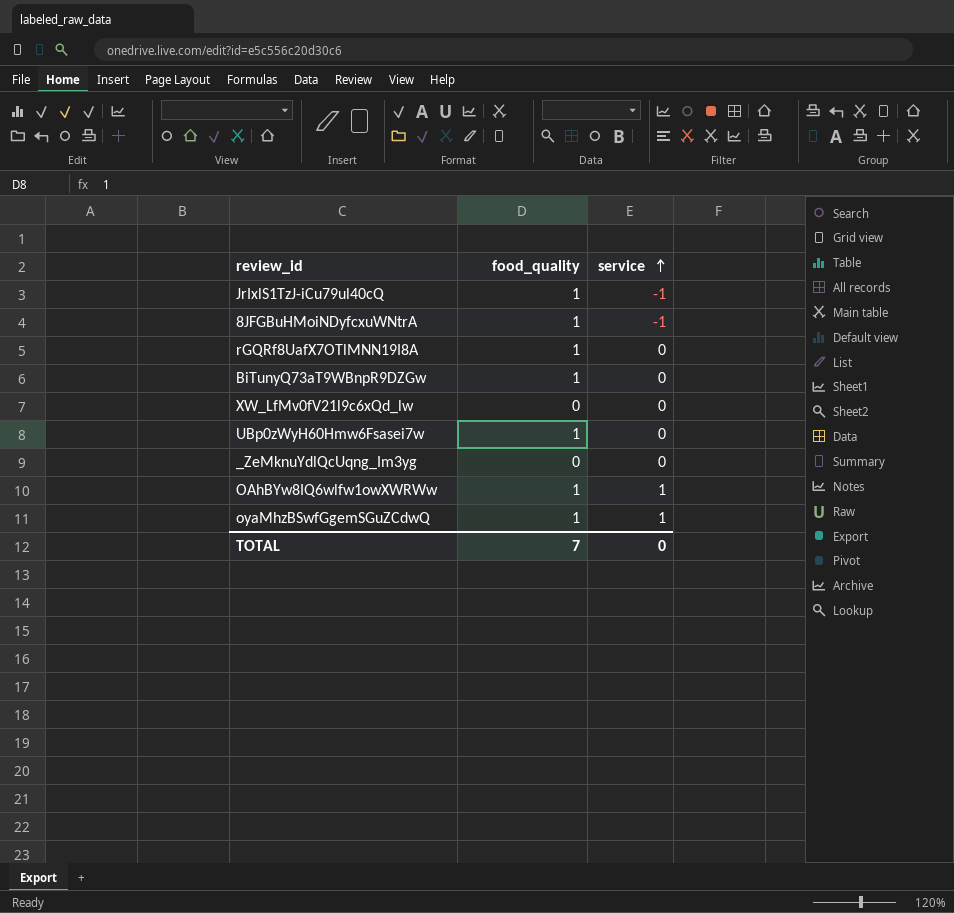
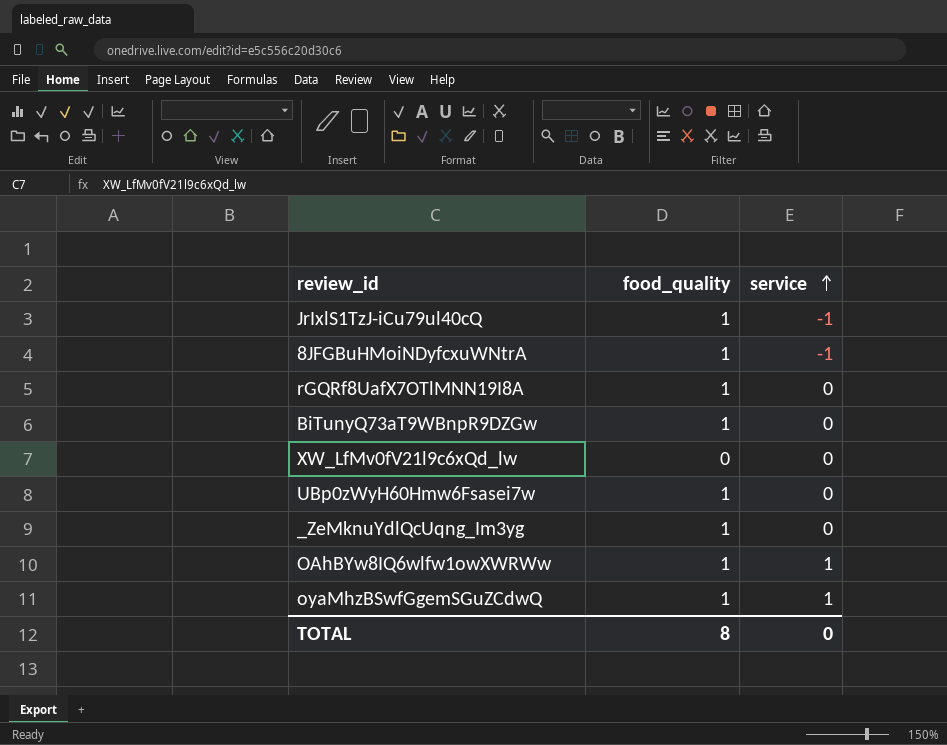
_ZeMknuYdlQcUqng_Im3yg | food_quality: 0 -> 1
TOTAL | food_quality: 7 -> 8

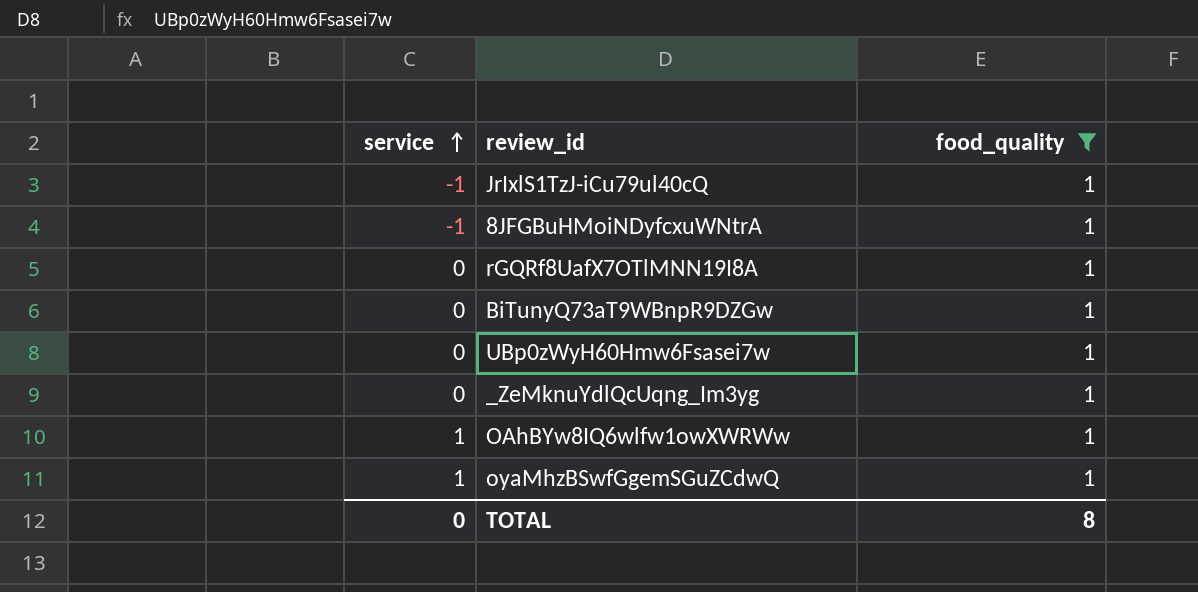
filter: none -> food_quality = 1
column service | position: 3 -> 1

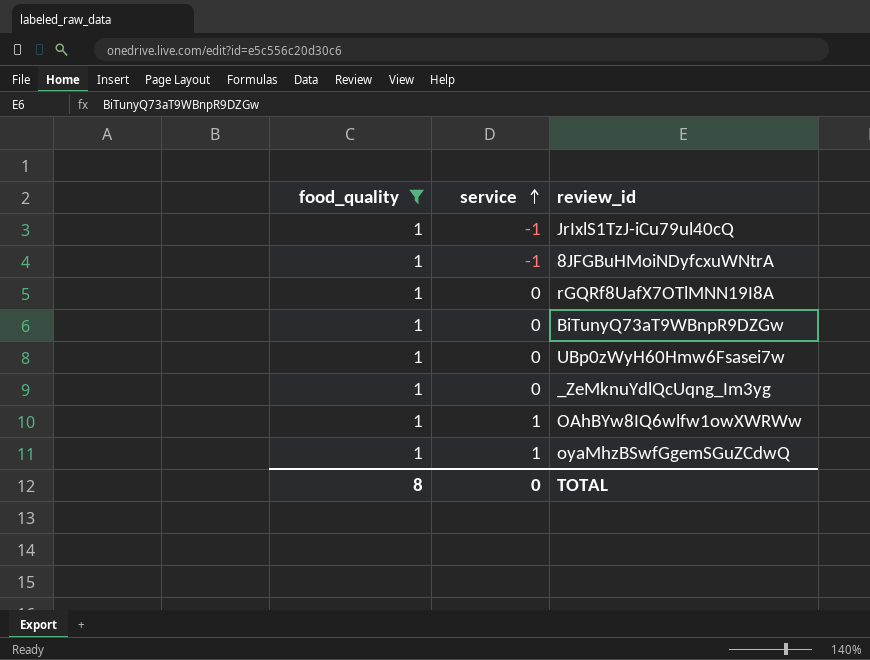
column food_quality | position: 3 -> 1

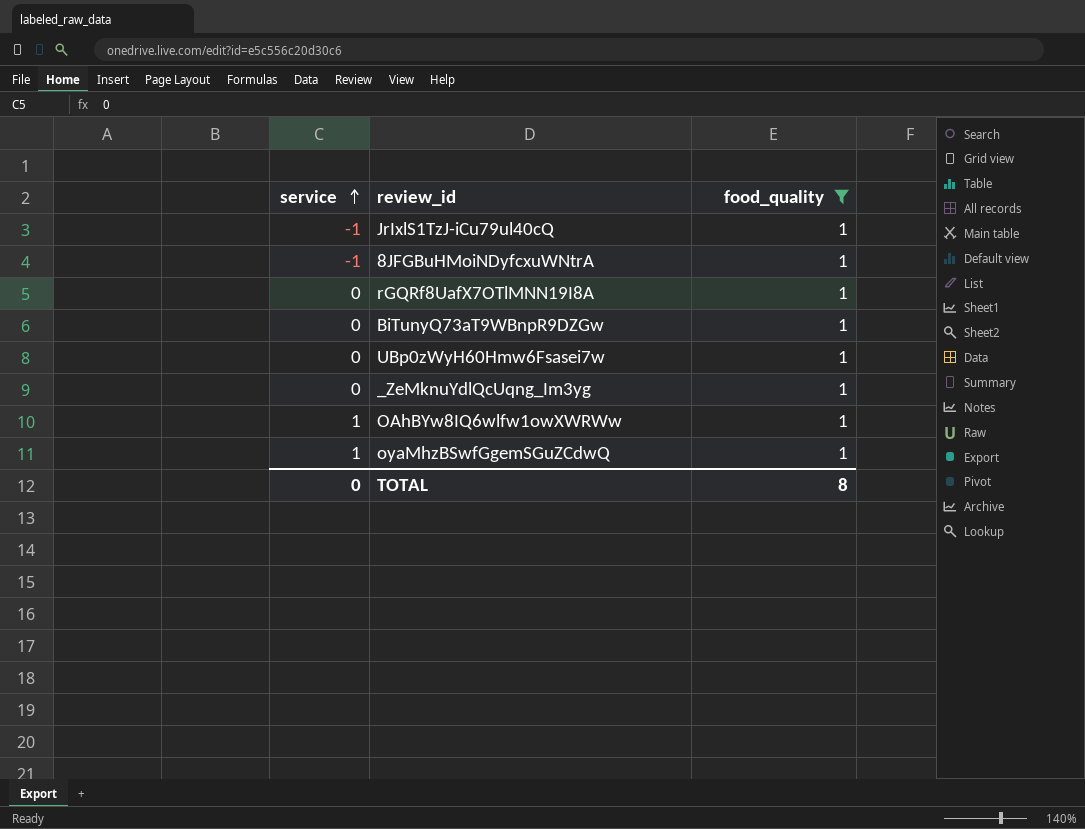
column food_quality | position: 1 -> 3

